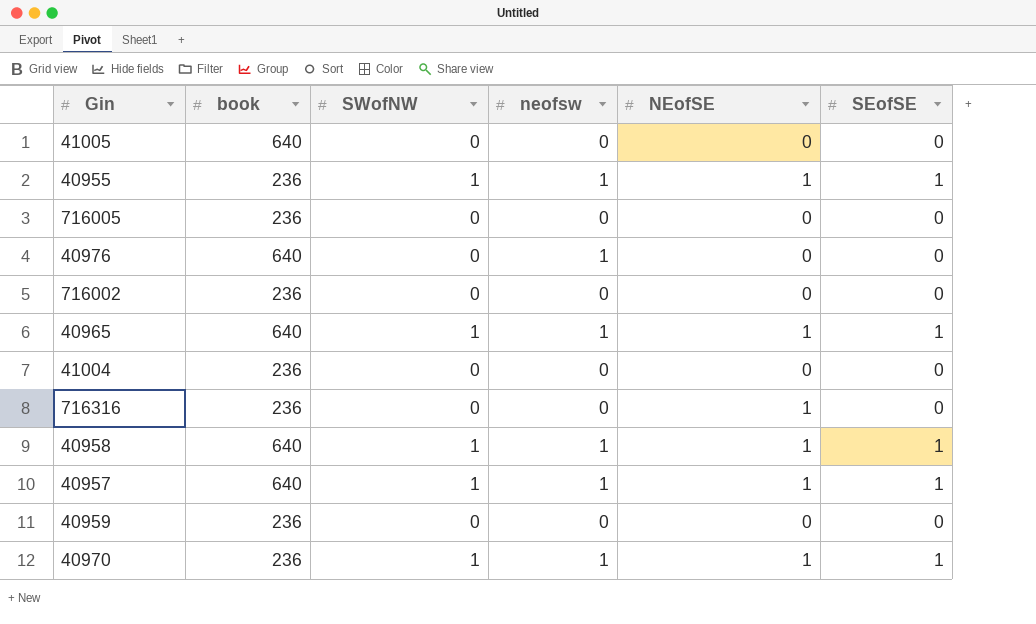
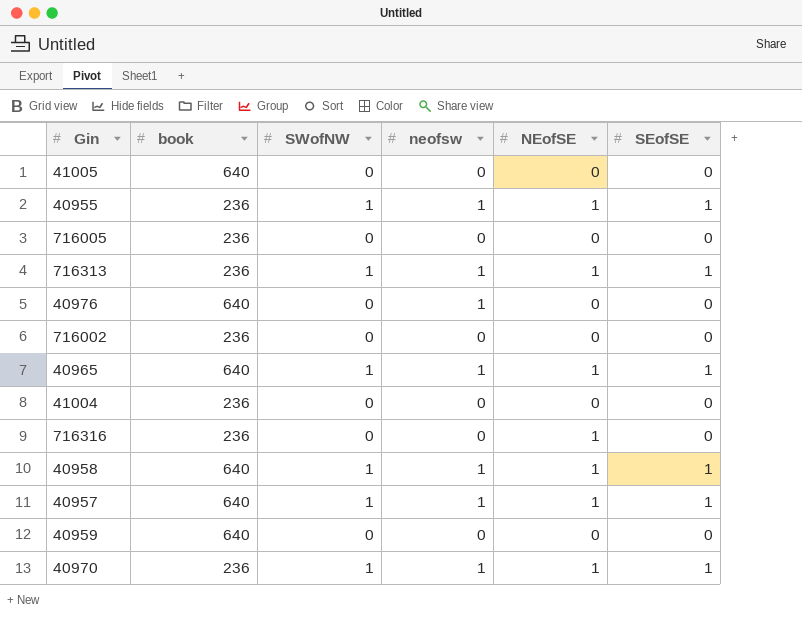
row 716313: none -> 236 | 1 | 1 | 1 | 1
40959 | book: 236 -> 640

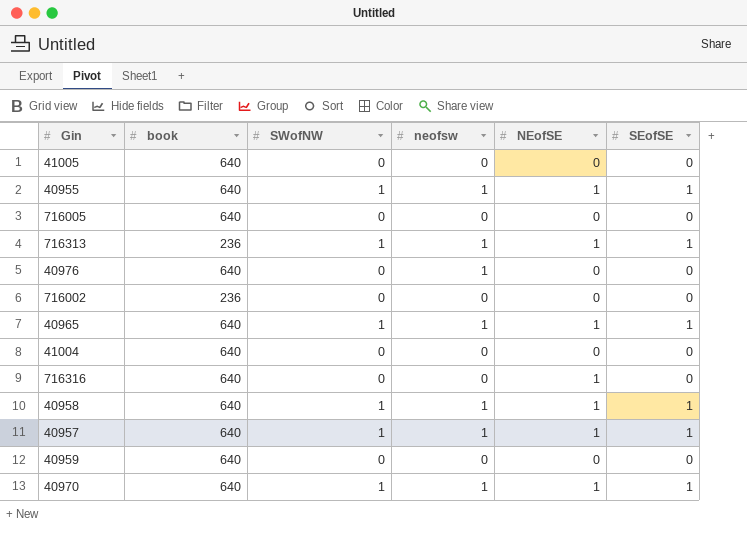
40955 | book: 236 -> 640
716005 | book: 236 -> 640
41004 | book: 236 -> 640
716316 | book: 236 -> 640
40970 | book: 236 -> 640

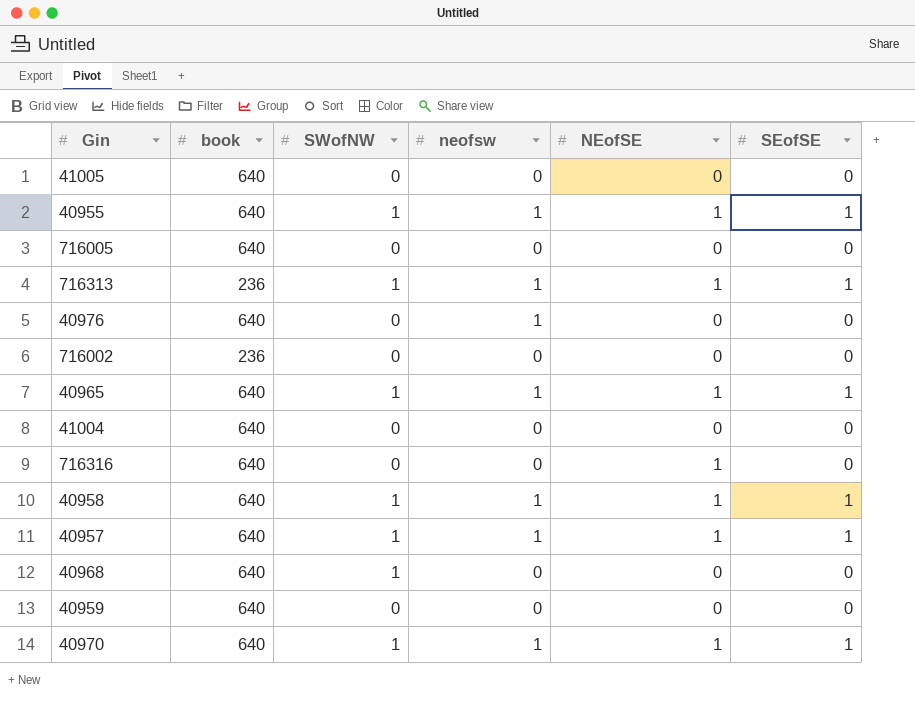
row 40968: none -> 640 | 1 | 0 | 0 | 0

